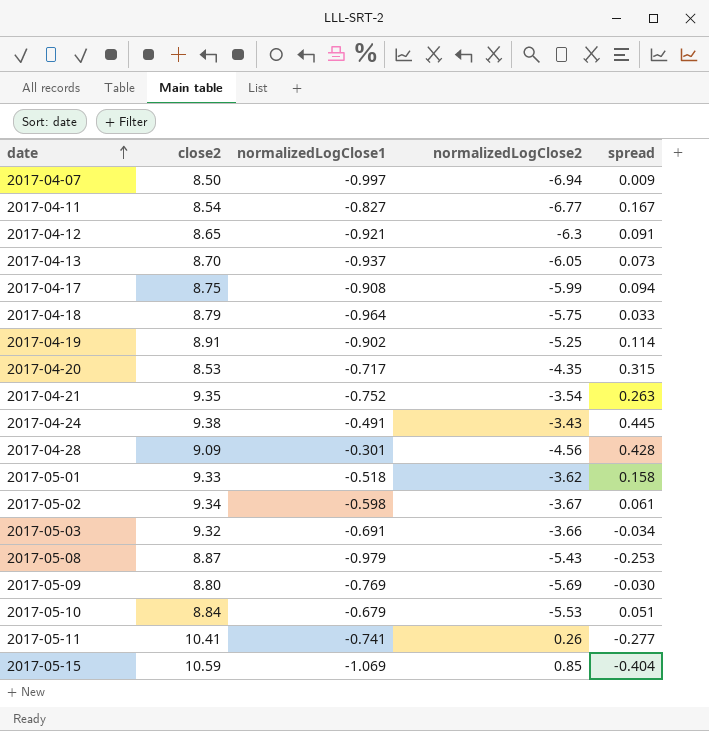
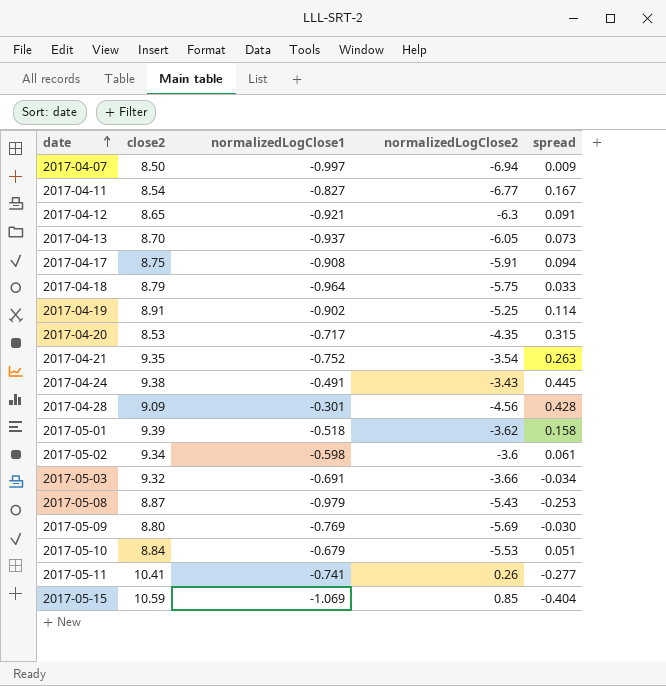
2017-04-17 | normalizedLogClose2: -5.99 -> -5.91
2017-05-01 | close2: 9.33 -> 9.39
2017-05-02 | normalizedLogClose2: -3.67 -> -3.6

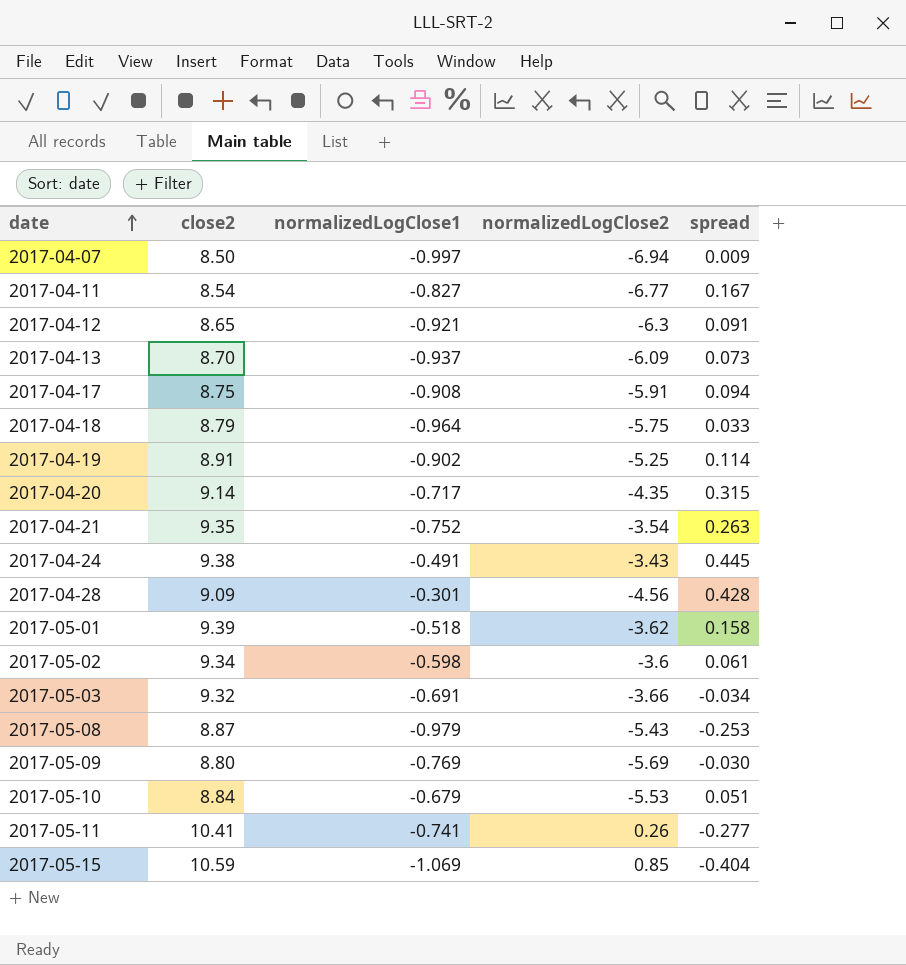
2017-04-13 | normalizedLogClose2: -6.05 -> -6.09
2017-04-20 | close2: 8.53 -> 9.14

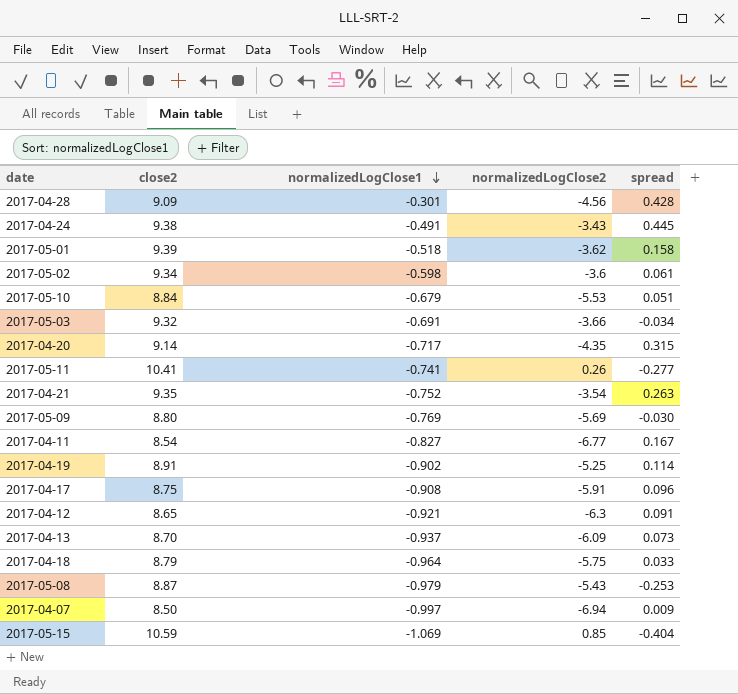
row order: date ascending -> normalizedLogClose1 descending
2017-04-17 | spread: 0.094 -> 0.096

